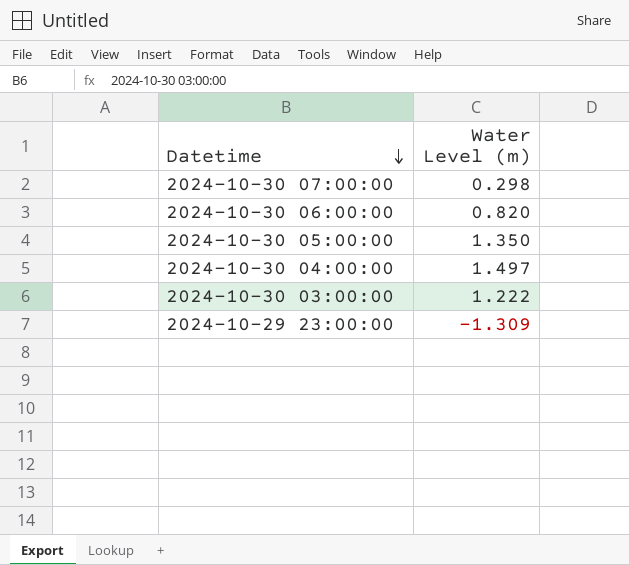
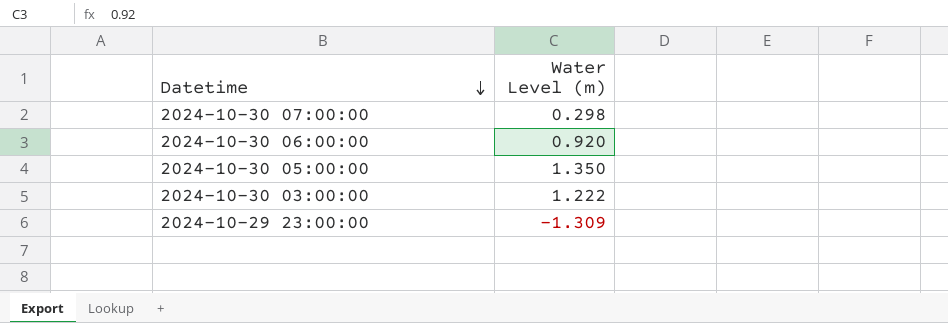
row 2024-10-30 04:00:00: 1.497 -> none
2024-10-30 06:00:00 | Water Level (m): 0.820 -> 0.920

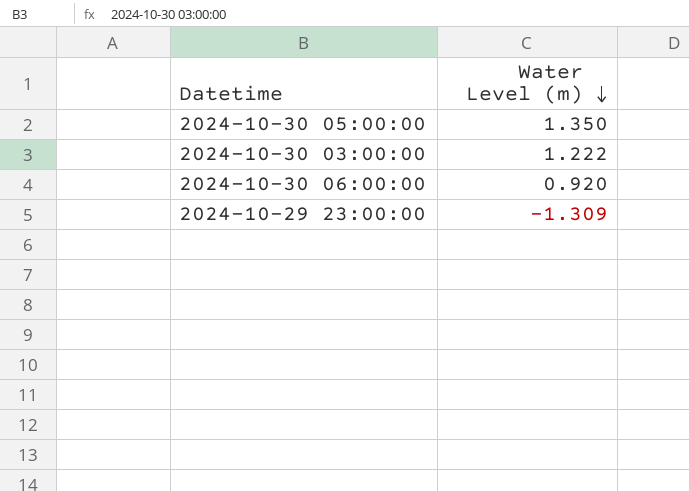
row order: Datetime descending -> Water Level (m) descending
row 2024-10-30 07:00:00: 0.298 -> none

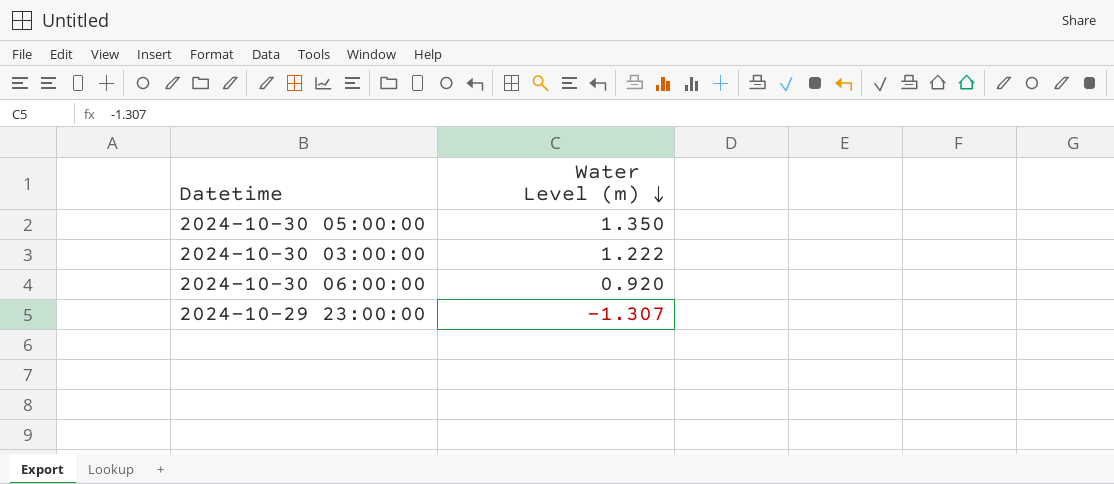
2024-10-29 23:00:00 | Water Level (m): -1.309 -> -1.307

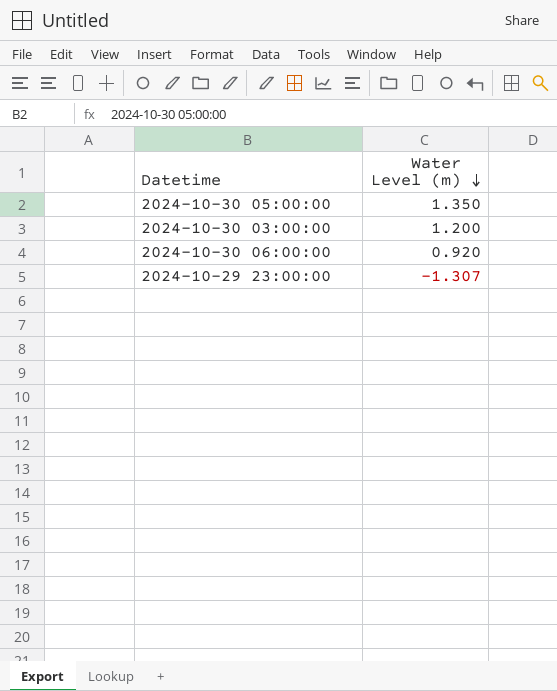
2024-10-30 03:00:00 | Water Level (m): 1.222 -> 1.200

